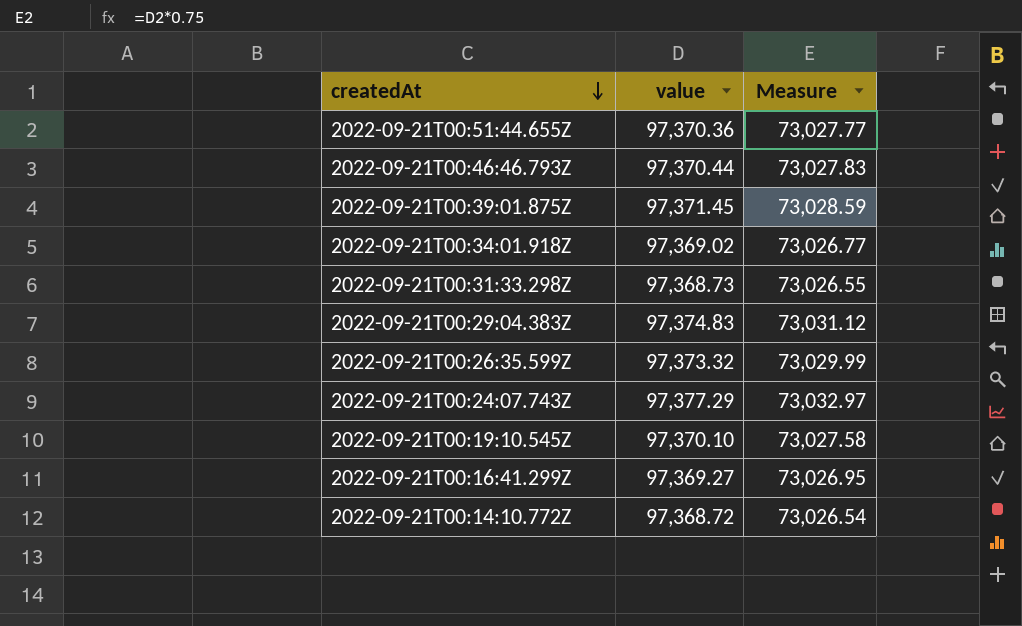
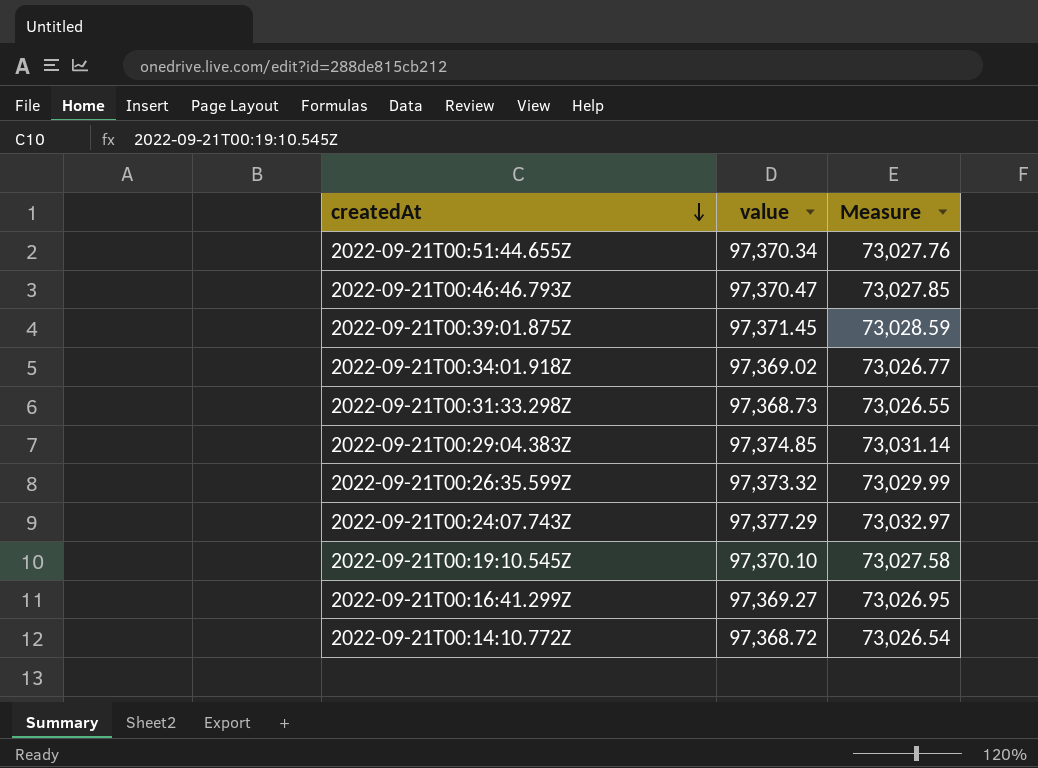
2022-09-21T00:51:44.655Z | value: 97,370.36 -> 97,370.34
2022-09-21T00:51:44.655Z | Measure: 73,027.77 -> 73,027.76
2022-09-21T00:46:46.793Z | value: 97,370.44 -> 97,370.47
2022-09-21T00:46:46.793Z | Measure: 73,027.83 -> 73,027.85
2022-09-21T00:29:04.383Z | value: 97,374.83 -> 97,374.85
2022-09-21T00:29:04.383Z | Measure: 73,031.12 -> 73,031.14

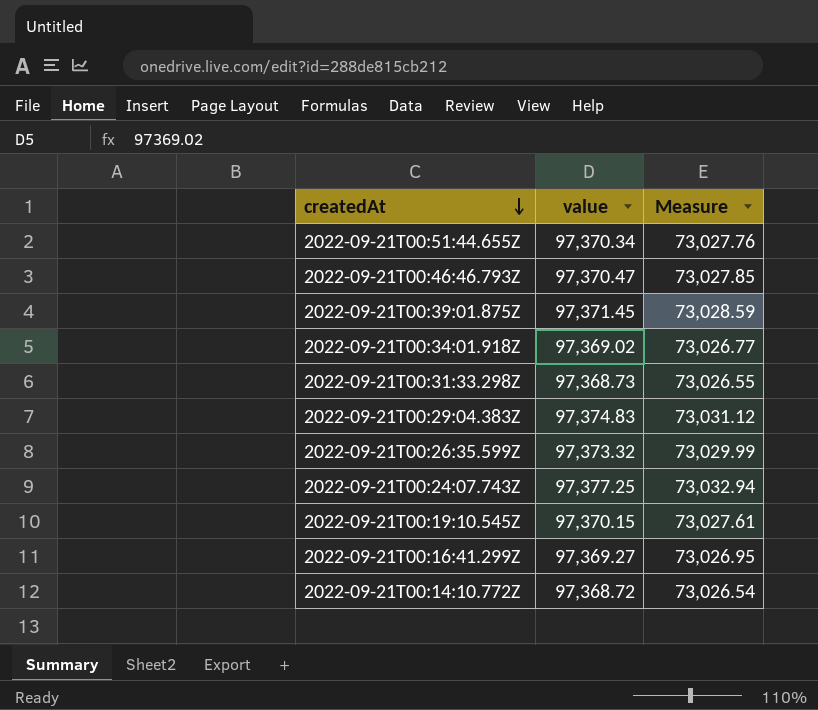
2022-09-21T00:29:04.383Z | value: 97,374.85 -> 97,374.83
2022-09-21T00:29:04.383Z | Measure: 73,031.14 -> 73,031.12
2022-09-21T00:24:07.743Z | value: 97,377.29 -> 97,377.25
2022-09-21T00:24:07.743Z | Measure: 73,032.97 -> 73,032.94
2022-09-21T00:19:10.545Z | value: 97,370.10 -> 97,370.15
2022-09-21T00:19:10.545Z | Measure: 73,027.58 -> 73,027.61

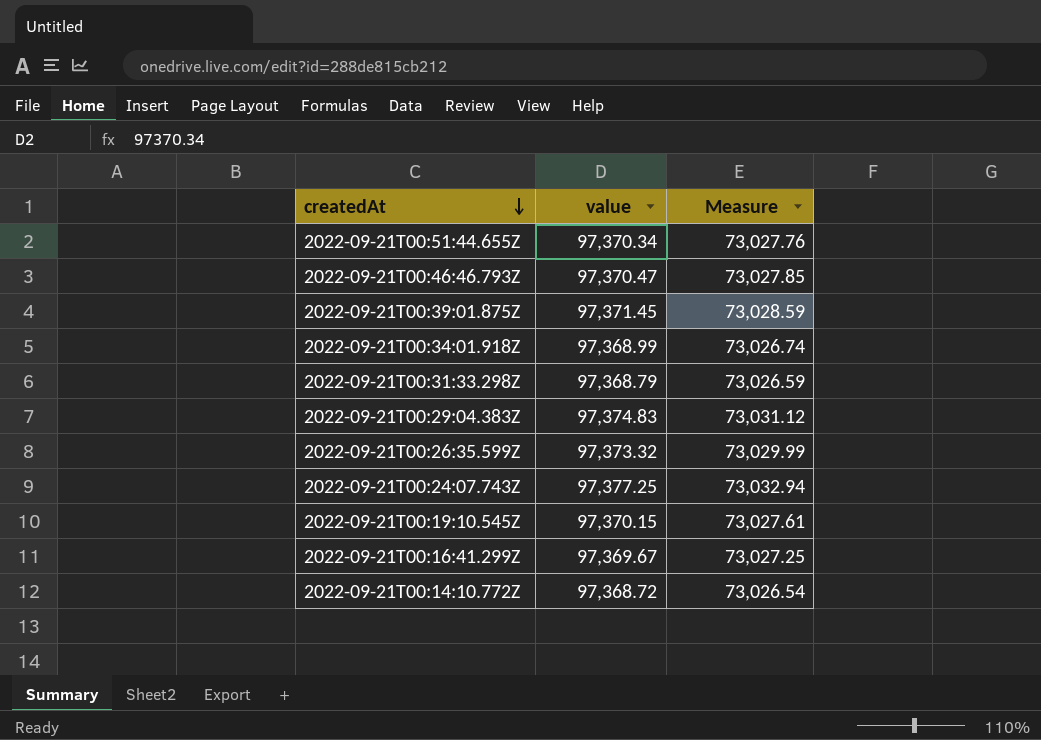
2022-09-21T00:34:01.918Z | value: 97,369.02 -> 97,368.99
2022-09-21T00:34:01.918Z | Measure: 73,026.77 -> 73,026.74
2022-09-21T00:31:33.298Z | value: 97,368.73 -> 97,368.79
2022-09-21T00:31:33.298Z | Measure: 73,026.55 -> 73,026.59
2022-09-21T00:16:41.299Z | value: 97,369.27 -> 97,369.67
2022-09-21T00:16:41.299Z | Measure: 73,026.95 -> 73,027.25

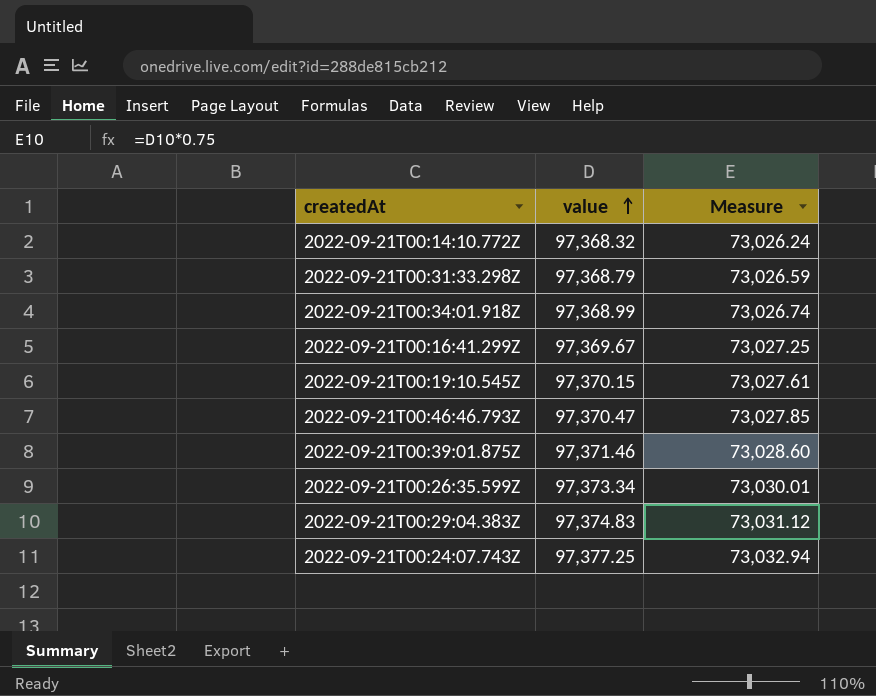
row order: createdAt descending -> value ascending
row 2022-09-21T00:51:44.655Z: 97,370.34 | 73,027.76 -> none
2022-09-21T00:14:10.772Z | value: 97,368.72 -> 97,368.32
2022-09-21T00:14:10.772Z | Measure: 73,026.54 -> 73,026.24
2022-09-21T00:39:01.875Z | value: 97,371.45 -> 97,371.46
2022-09-21T00:39:01.875Z | Measure: 73,028.59 -> 73,028.60
2022-09-21T00:26:35.599Z | value: 97,373.32 -> 97,373.34
2022-09-21T00:26:35.599Z | Measure: 73,029.99 -> 73,030.01

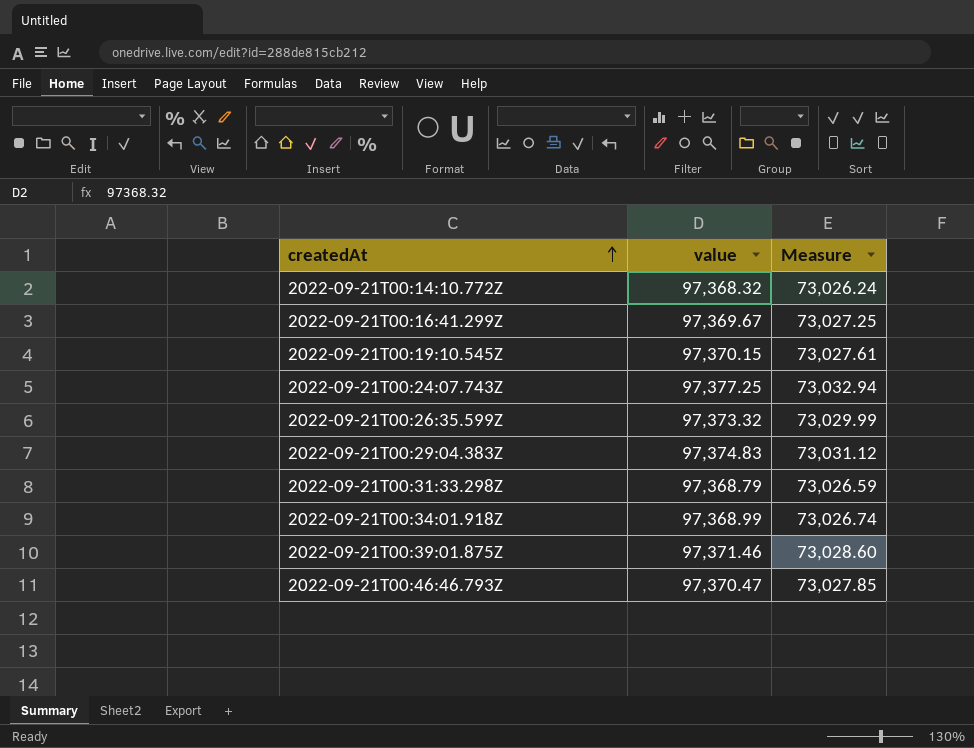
row order: value ascending -> createdAt ascending
2022-09-21T00:26:35.599Z | value: 97,373.34 -> 97,373.32
2022-09-21T00:26:35.599Z | Measure: 73,030.01 -> 73,029.99

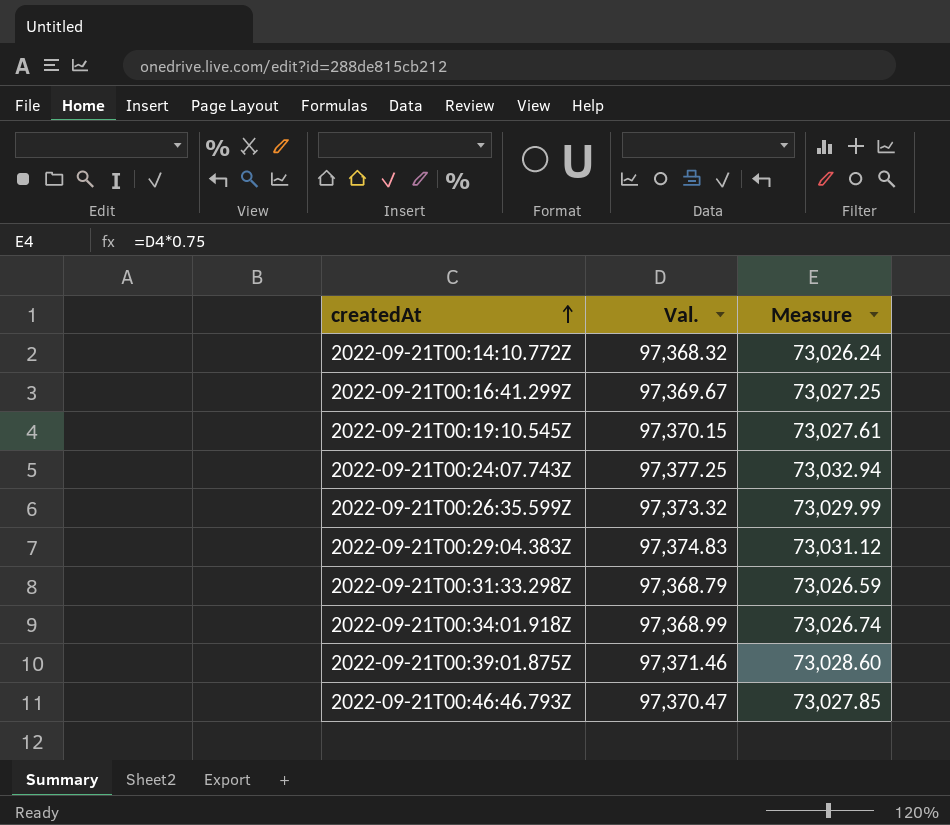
column name: value -> Val.

